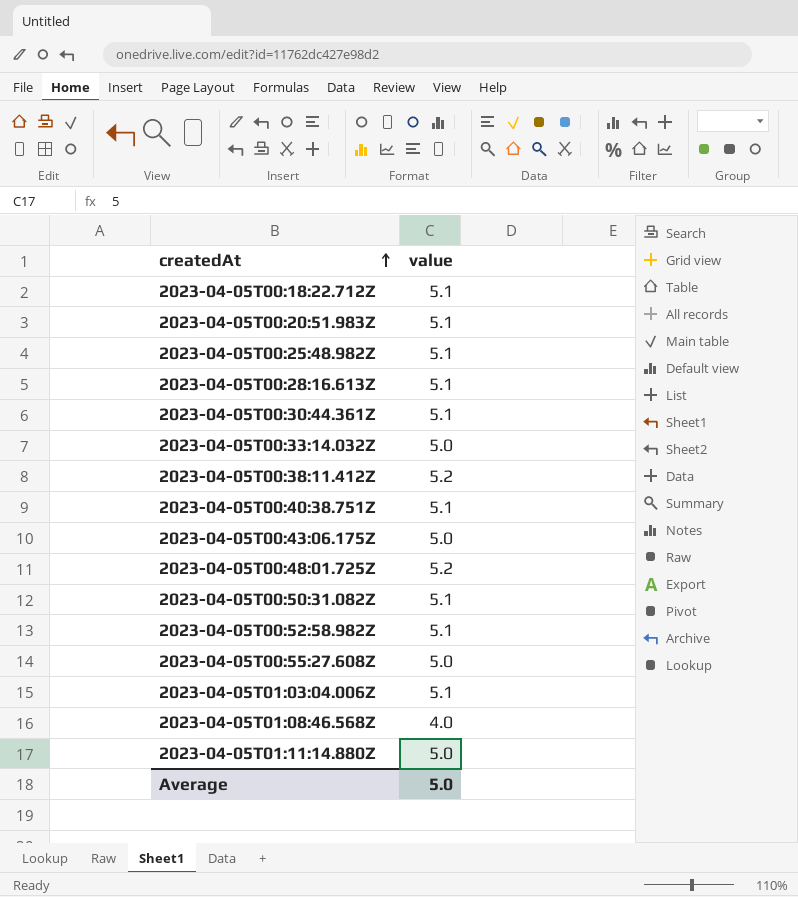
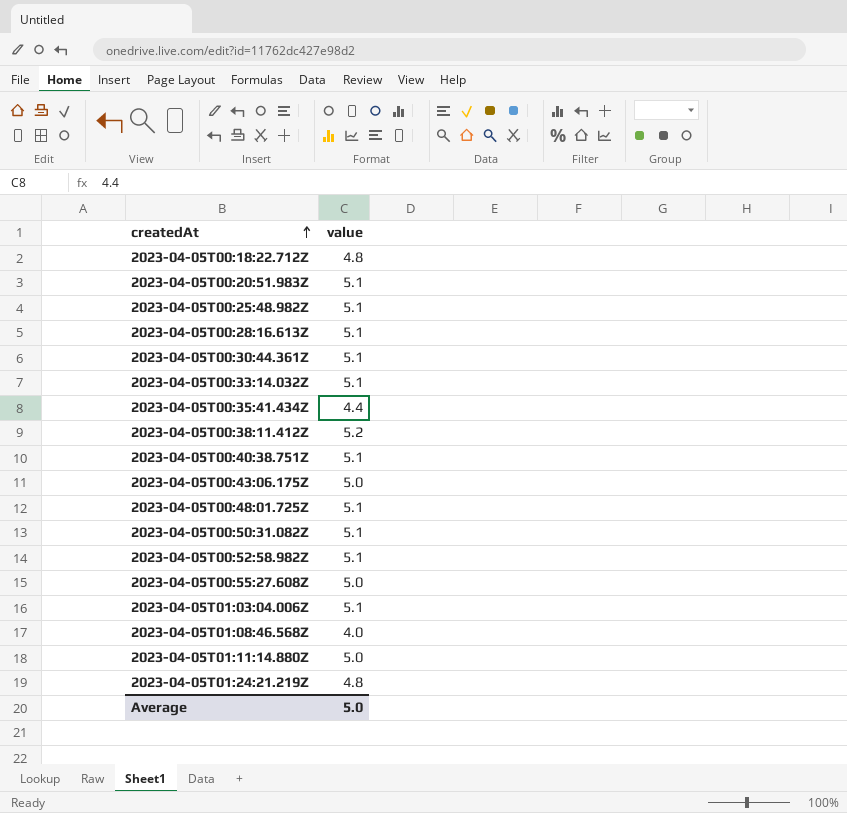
2023-04-05T00:18:22.712Z | value: 5.1 -> 4.8
2023-04-05T00:33:14.032Z | value: 5.0 -> 5.1
row 2023-04-05T00:35:41.434Z: none -> 4.4
2023-04-05T00:48:01.725Z | value: 5.2 -> 5.1
row 2023-04-05T01:24:21.219Z: none -> 4.8

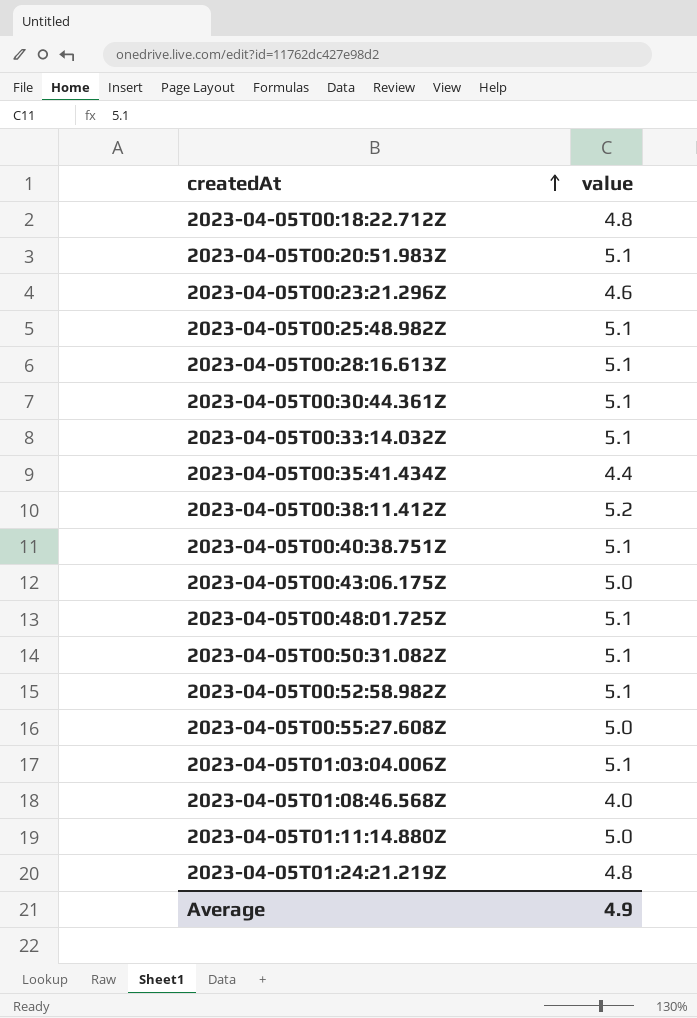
row 2023-04-05T00:23:21.296Z: none -> 4.6
Average | value: 5.0 -> 4.9

